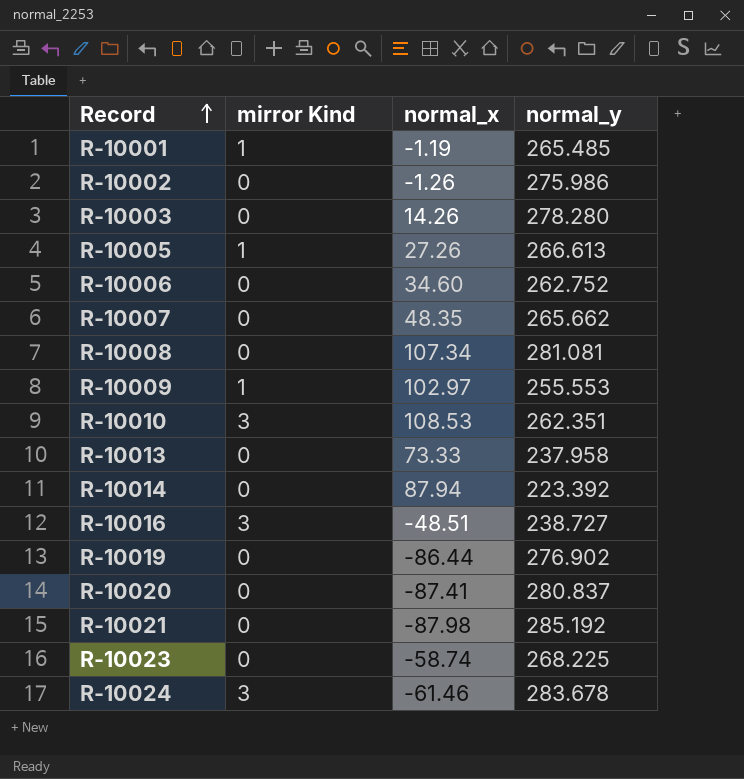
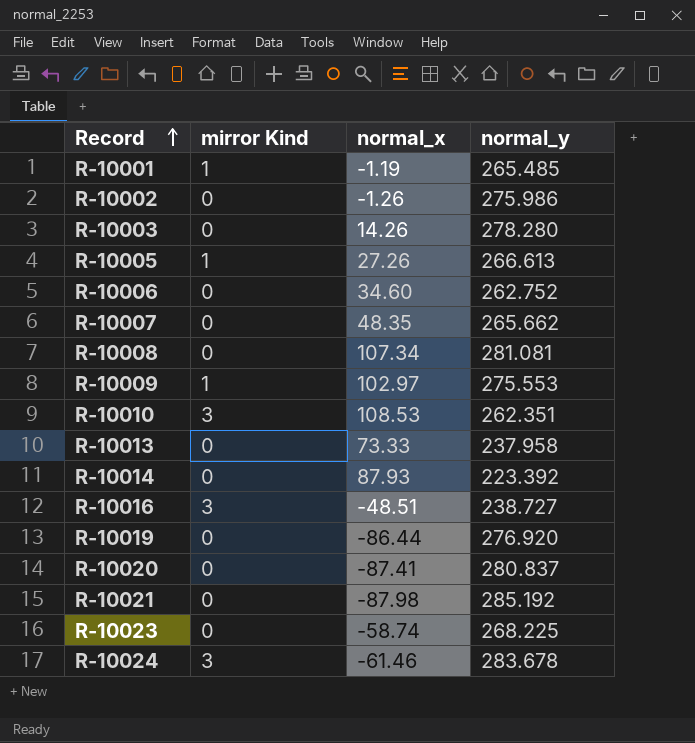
R-10009 | normal_y: 255.553 -> 275.553
R-10014 | normal_x: 87.94 -> 87.93
R-10019 | normal_y: 276.902 -> 276.920

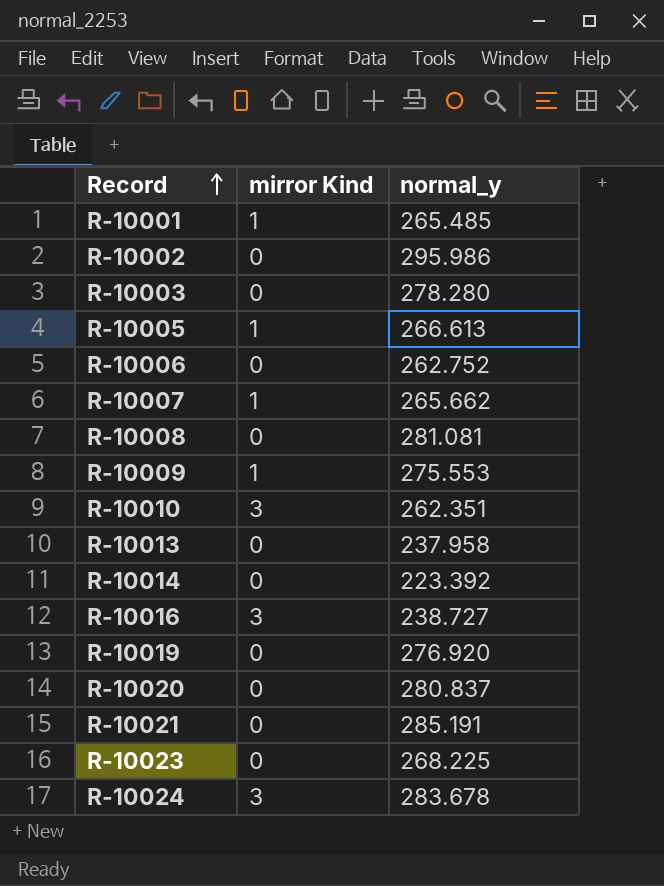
column normal_x | position: 3 -> none
R-10002 | normal_y: 275.986 -> 295.986
R-10007 | mirror Kind: 0 -> 1
R-10021 | normal_y: 285.192 -> 285.191

